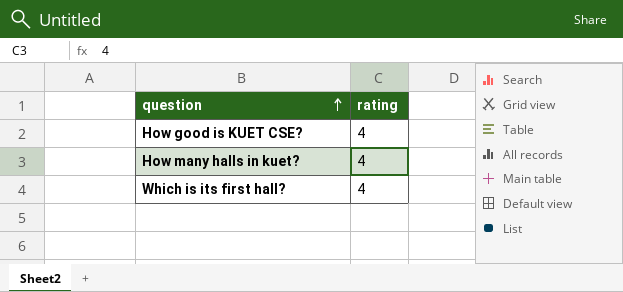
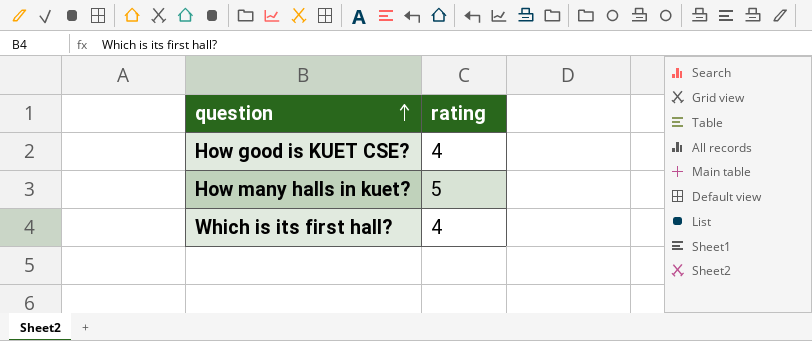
How many halls in kuet? | rating: 4 -> 5

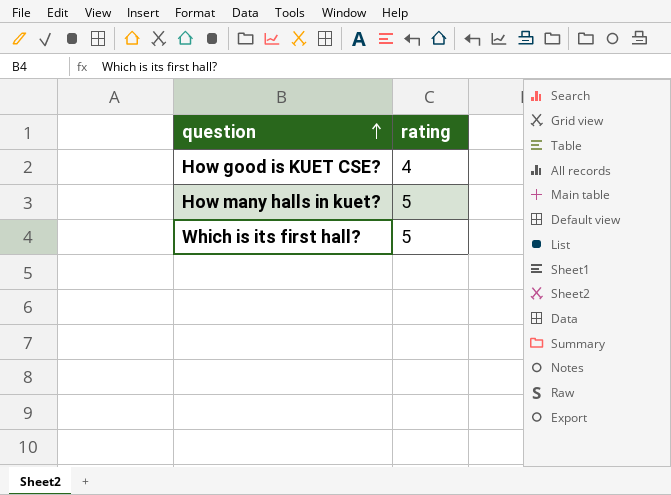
Which is its first hall? | rating: 4 -> 5

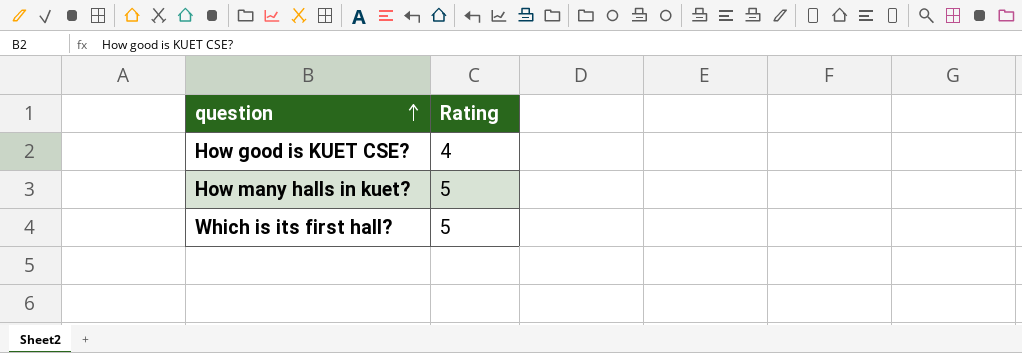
column name: rating -> Rating

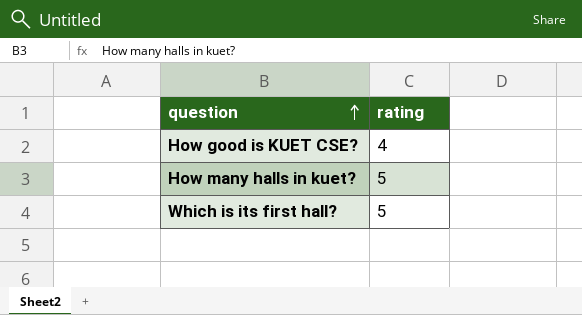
column name: Rating -> rating

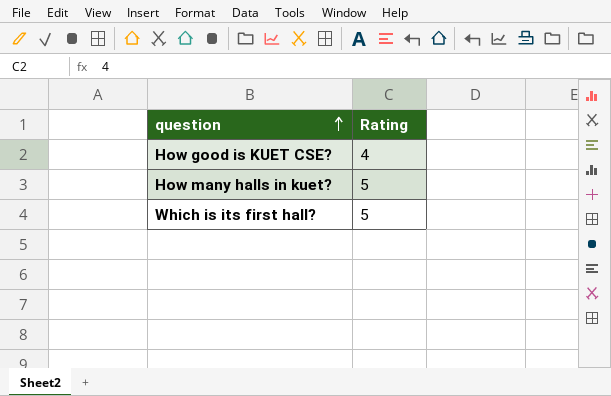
column name: rating -> Rating

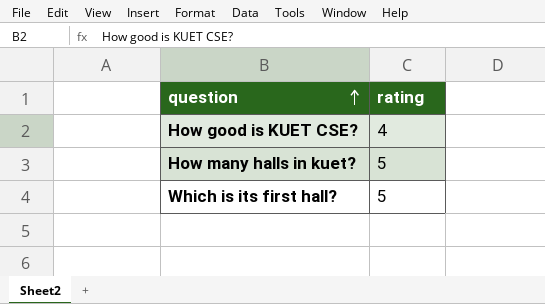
column name: Rating -> rating

